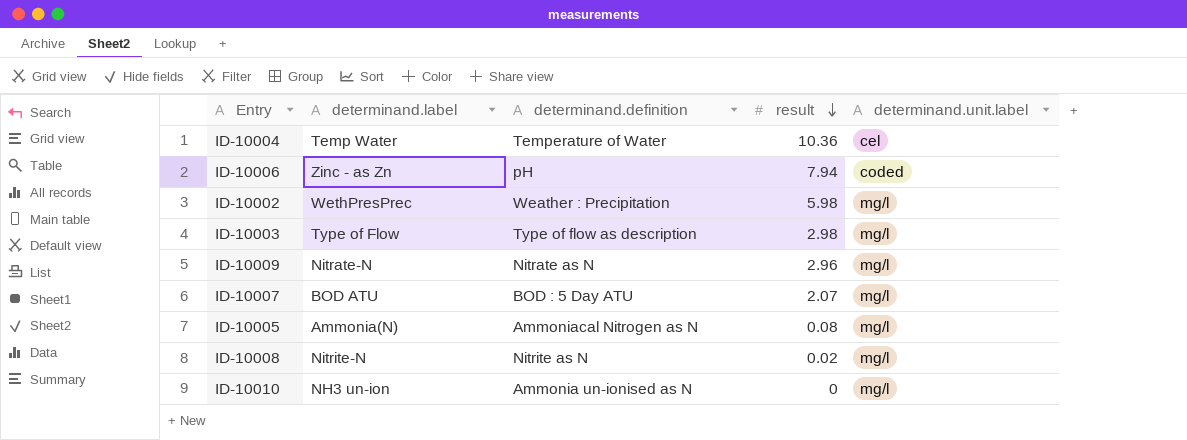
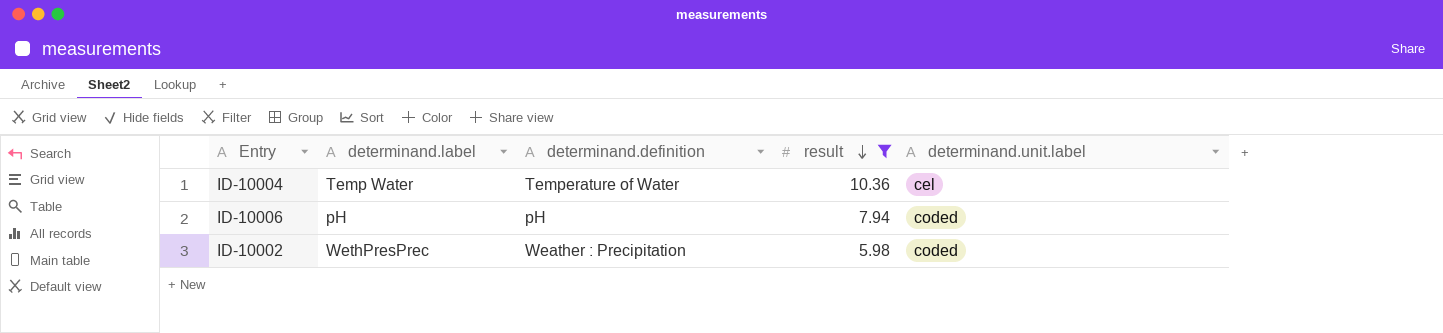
filter: none -> result >= 5.98
ID-10006 | determinand.label: Zinc - as Zn -> pH
ID-10002 | determinand.unit.label: mg/l -> coded

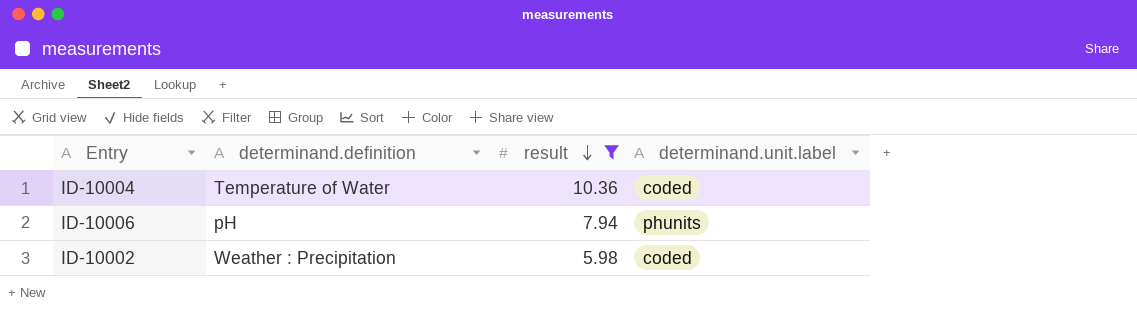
column determinand.label | position: 2 -> none
ID-10004 | determinand.unit.label: cel -> coded
ID-10006 | determinand.unit.label: coded -> phunits

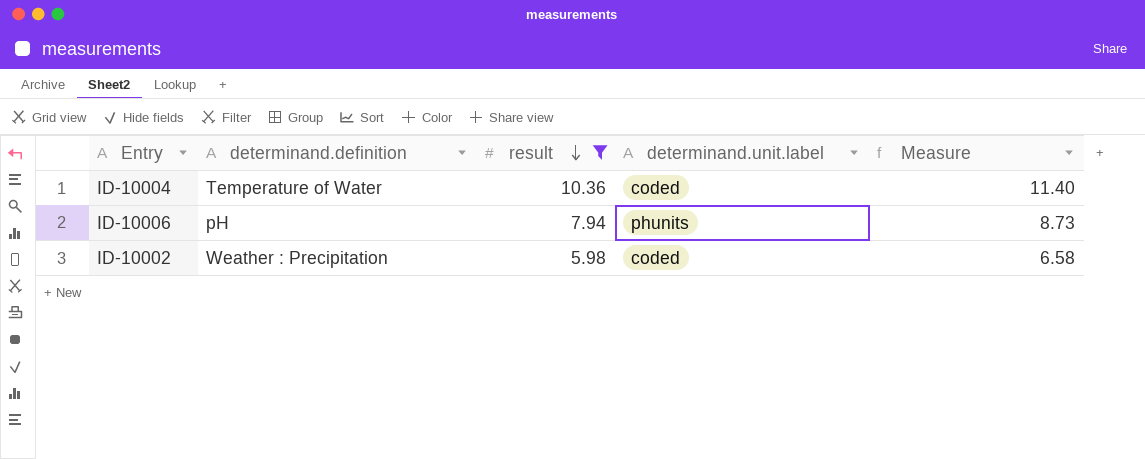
column Measure | formula: none -> [result] * 1.1

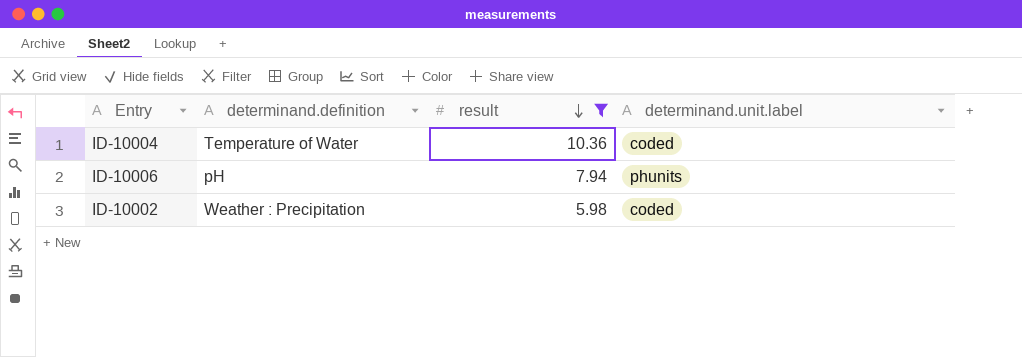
column Measure | formula: [result] * 1.1 -> none

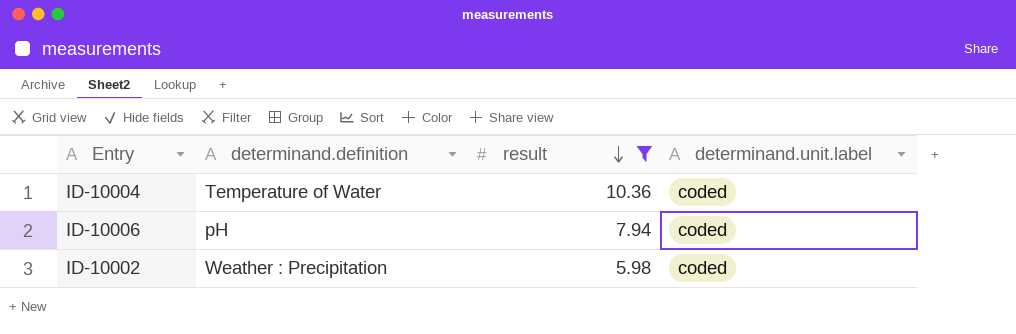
ID-10006 | determinand.unit.label: phunits -> coded

